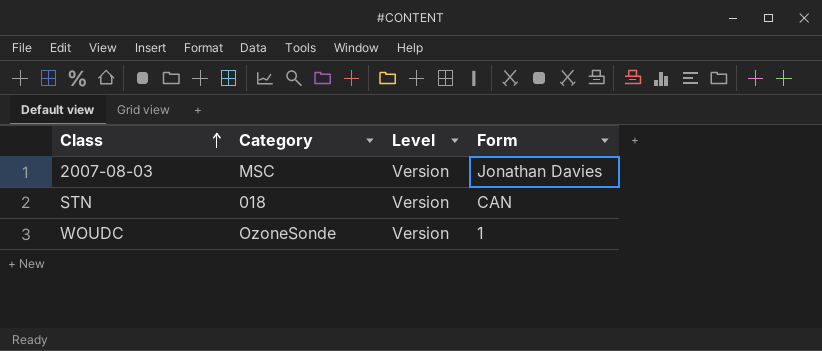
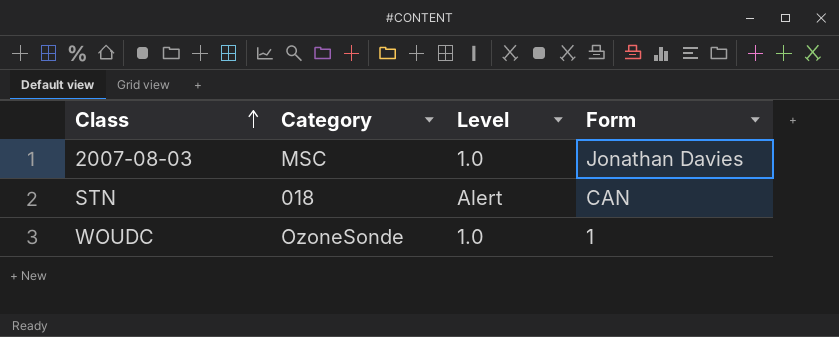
2007-08-03 | Level: Version -> 1.0
STN | Level: Version -> Alert
WOUDC | Level: Version -> 1.0

